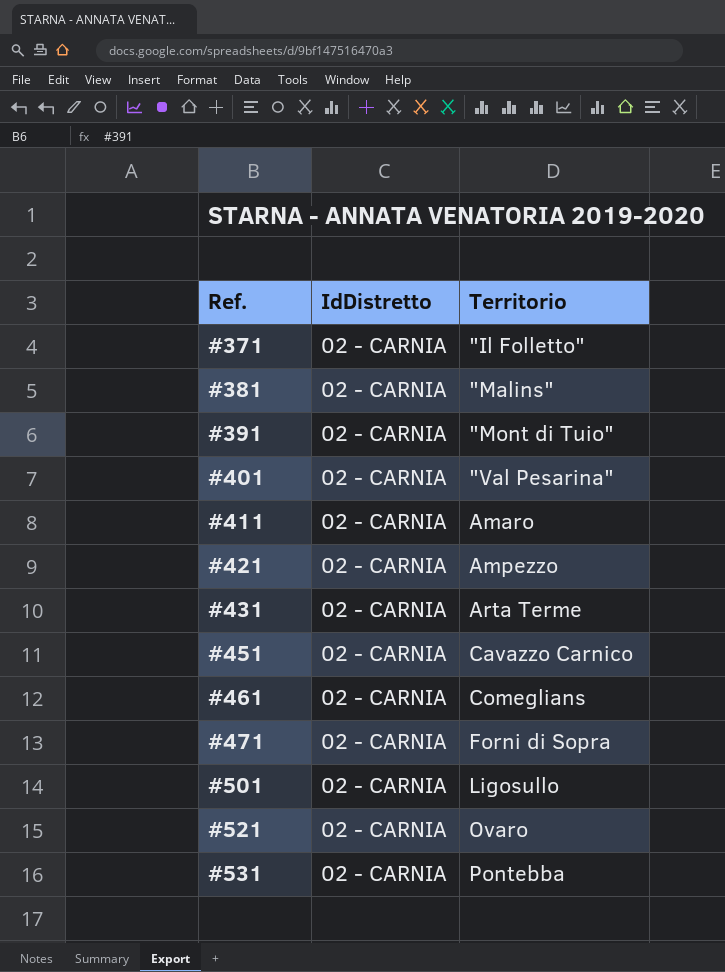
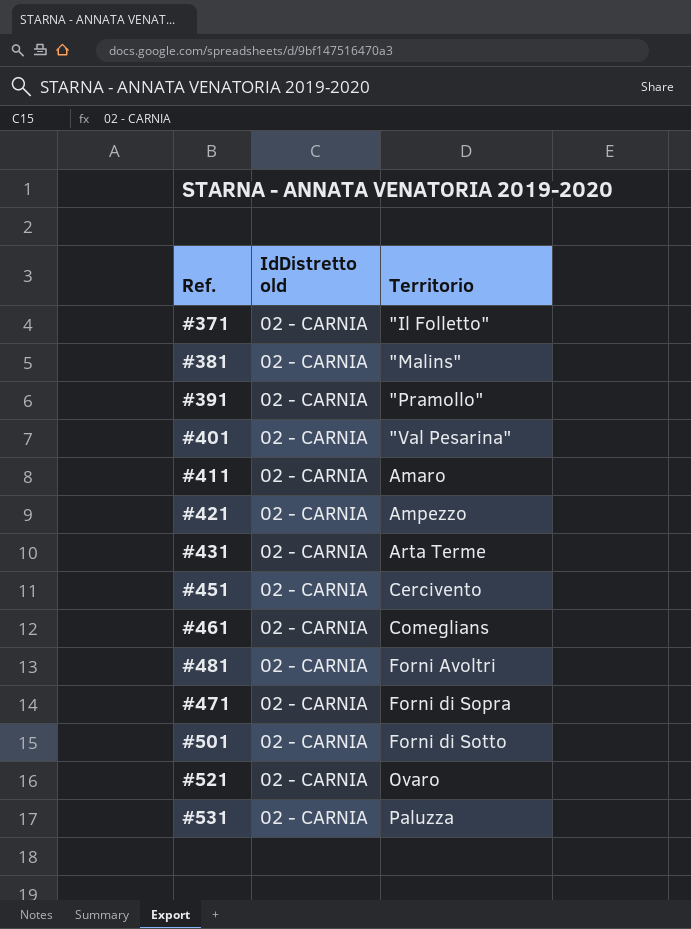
column name: IdDistretto -> IdDistretto old
#391 | Territorio: "Mont di Tuio" -> "Pramollo"
#451 | Territorio: Cavazzo Carnico -> Cercivento
row #481: none -> 02 - CARNIA | Forni Avoltri
#501 | Territorio: Ligosullo -> Forni di Sotto
#531 | Territorio: Pontebba -> Paluzza

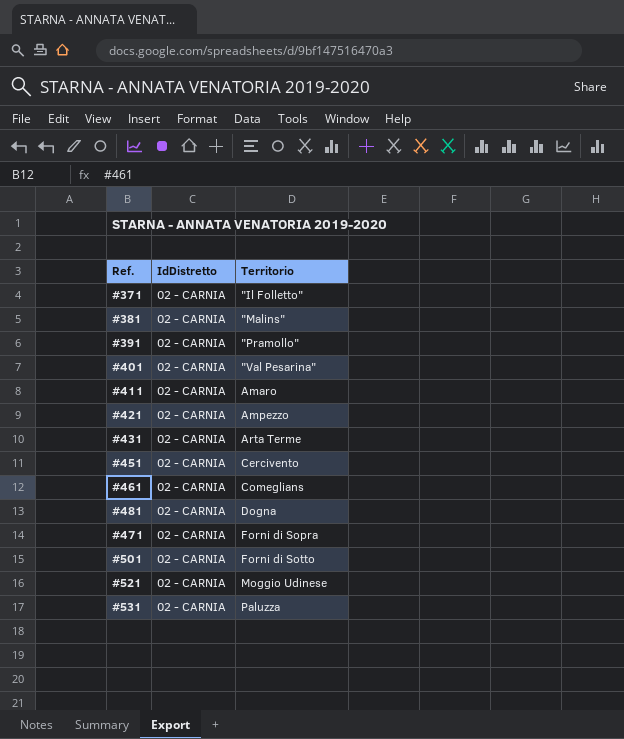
column name: IdDistretto old -> IdDistretto
#481 | Territorio: Forni Avoltri -> Dogna
#521 | Territorio: Ovaro -> Moggio Udinese

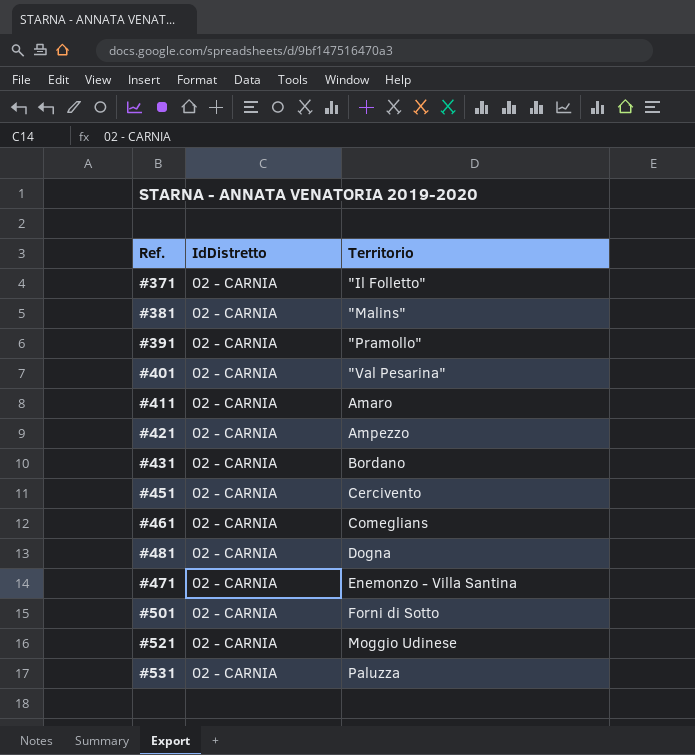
#431 | Territorio: Arta Terme -> Bordano
#471 | Territorio: Forni di Sopra -> Enemonzo - Villa Santina

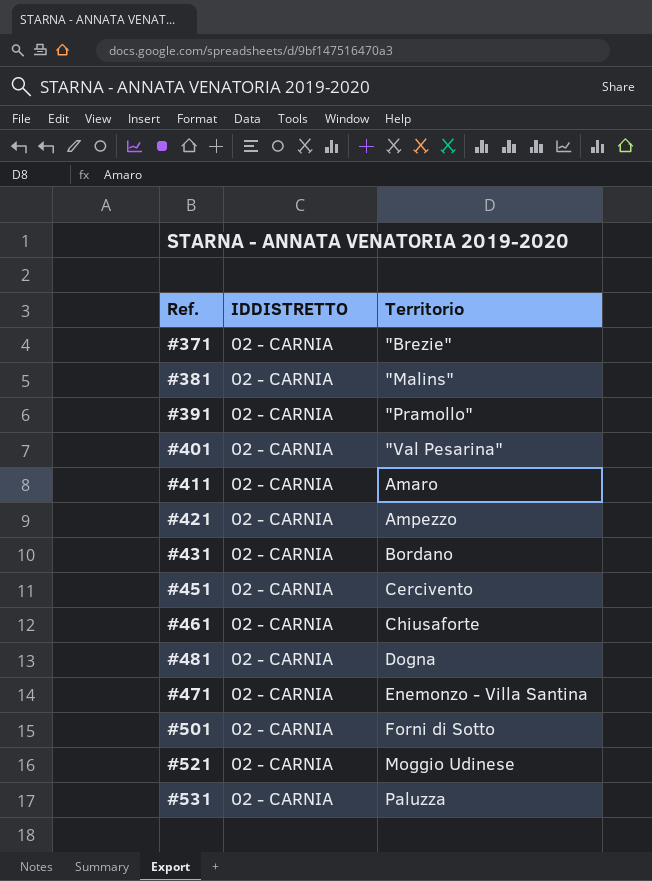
column name: IdDistretto -> IDDISTRETTO
#371 | Territorio: "Il Folletto" -> "Brezie"
#461 | Territorio: Comeglians -> Chiusaforte

